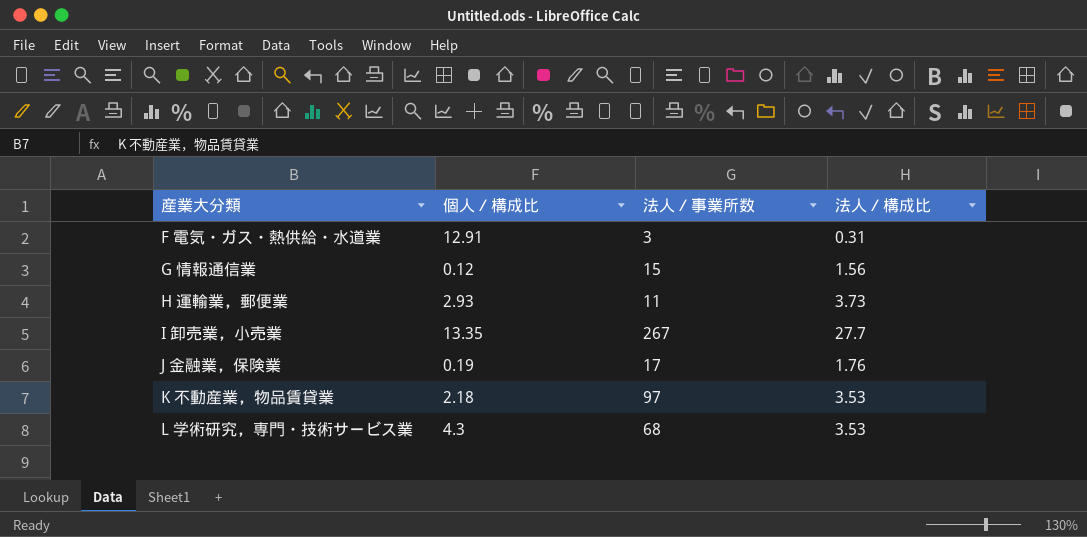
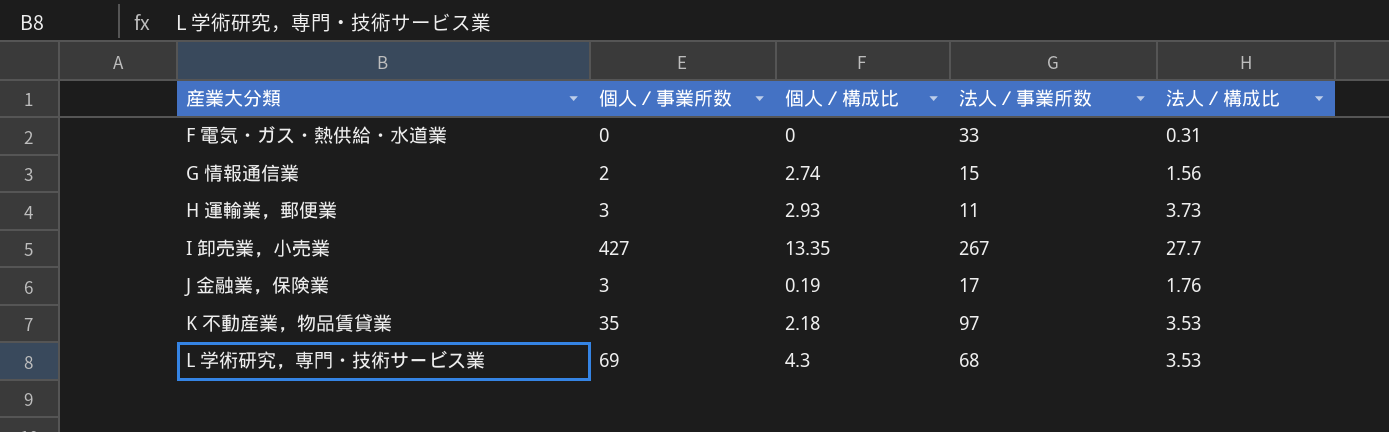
column 個人／事業所数 | position: none -> 2
F 電気・ガス・熱供給・水道業 | 個人／構成比: 12.91 -> 0
F 電気・ガス・熱供給・水道業 | 法人／事業所数: 3 -> 33
G 情報通信業 | 個人／構成比: 0.12 -> 2.74

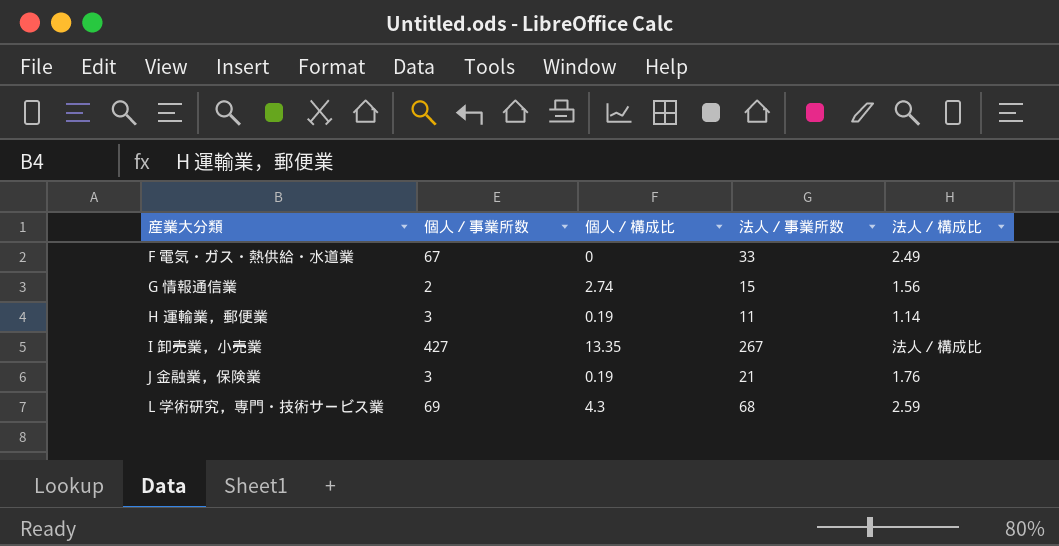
row K 不動産業，物品賃貸業: 35 | 2.18 | 97 | 3.53 -> none
F 電気・ガス・熱供給・水道業 | 個人／事業所数: 0 -> 67
F 電気・ガス・熱供給・水道業 | 法人／構成比: 0.31 -> 2.49
H 運輸業，郵便業 | 個人／構成比: 2.93 -> 0.19
H 運輸業，郵便業 | 法人／構成比: 3.73 -> 1.14
I 卸売業，小売業 | 法人／構成比: 27.7 -> 法人／構成比
J 金融業，保険業 | 法人／事業所数: 17 -> 21
L 学術研究，専門・技術サービス業 | 法人／構成比: 3.53 -> 2.59

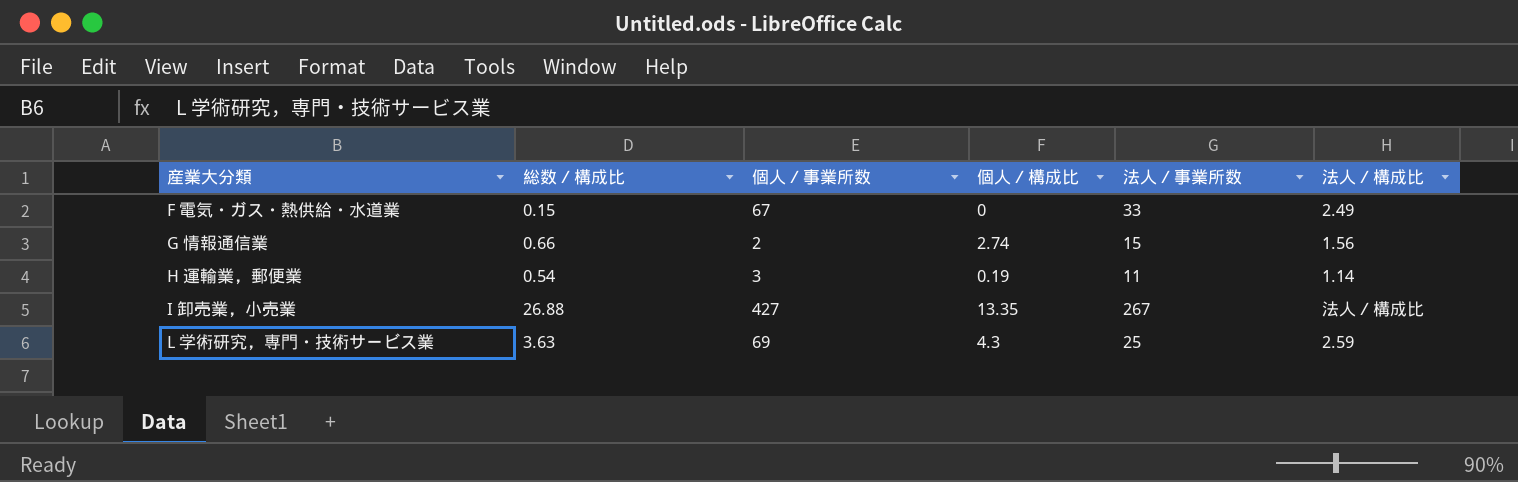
column 総数／構成比 | position: none -> 2
row J 金融業，保険業: 3 | 0.19 | 21 | 1.76 -> none
L 学術研究，専門・技術サービス業 | 法人／事業所数: 68 -> 25

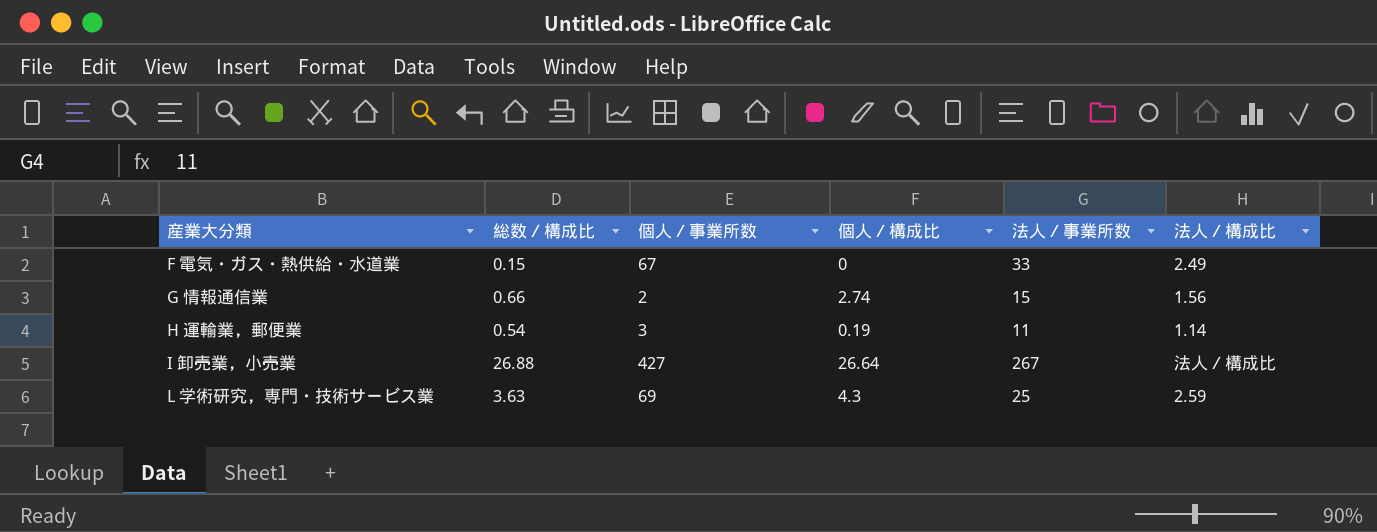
I 卸売業，小売業 | 個人／構成比: 13.35 -> 26.64

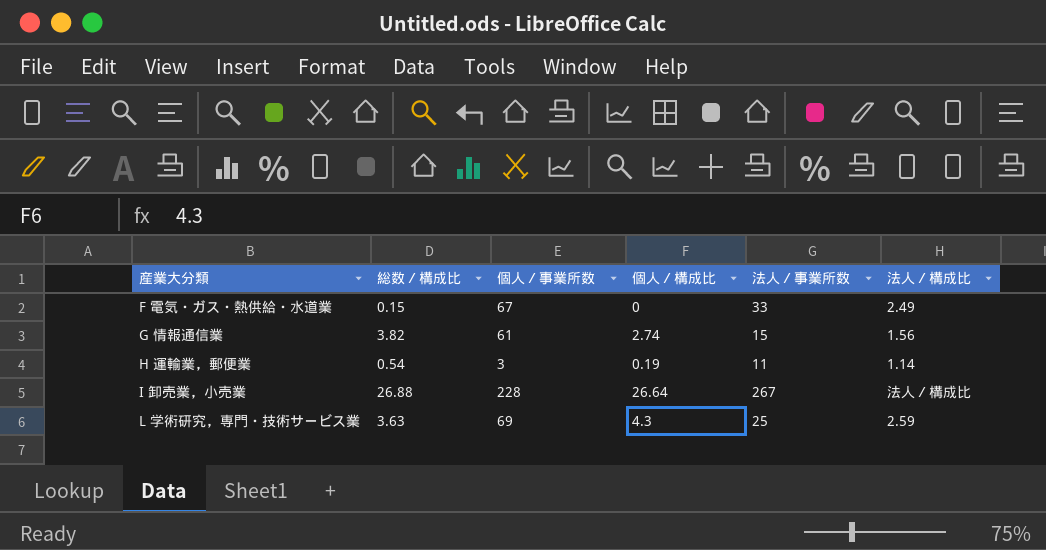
G 情報通信業 | 総数／構成比: 0.66 -> 3.82
G 情報通信業 | 個人／事業所数: 2 -> 61
I 卸売業，小売業 | 個人／事業所数: 427 -> 228

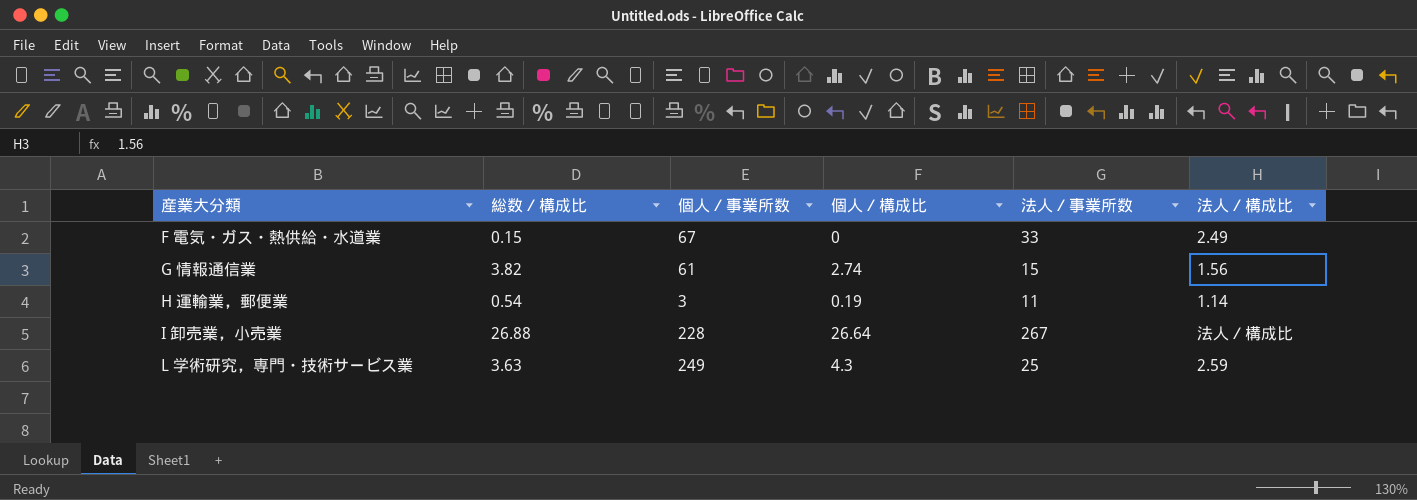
L 学術研究，専門・技術サービス業 | 個人／事業所数: 69 -> 249

